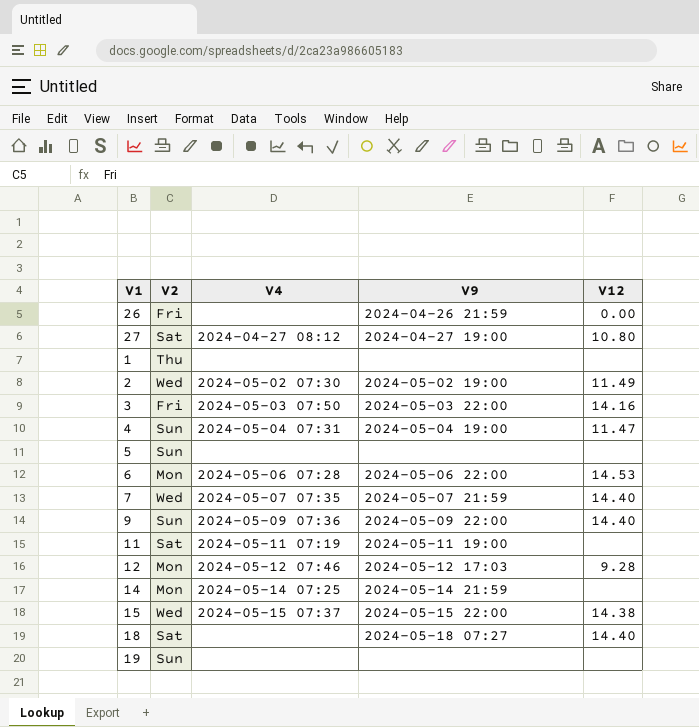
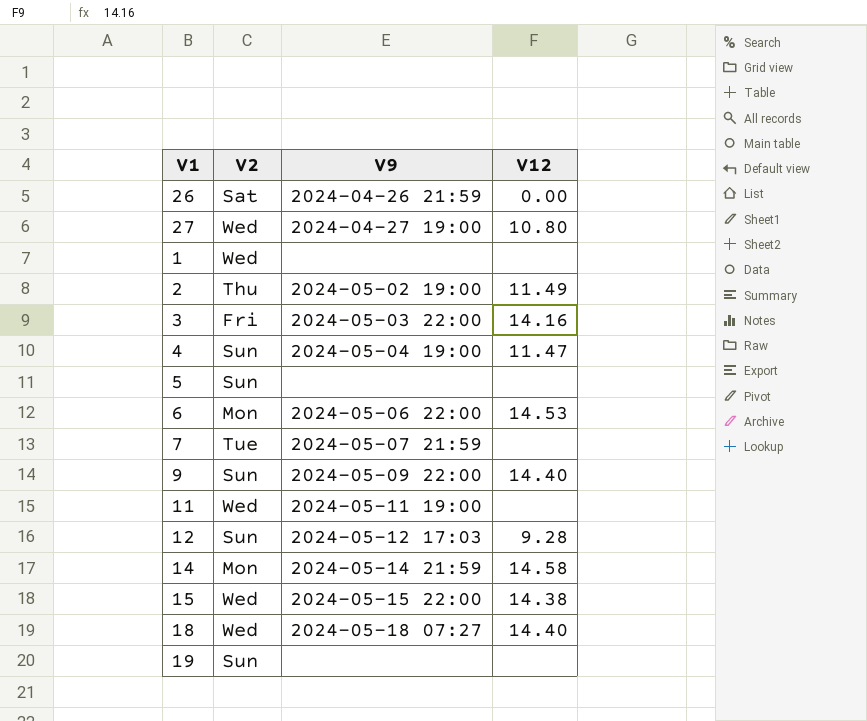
column V4 | position: 3 -> none
26 | V2: Fri -> Sat
27 | V2: Sat -> Wed
1 | V2: Thu -> Wed
2 | V2: Wed -> Thu
7 | V2: Wed -> Tue
7 | V12: 14.40 -> none
11 | V2: Sat -> Wed
12 | V2: Mon -> Sun
14 | V12: none -> 14.58
18 | V2: Sat -> Wed

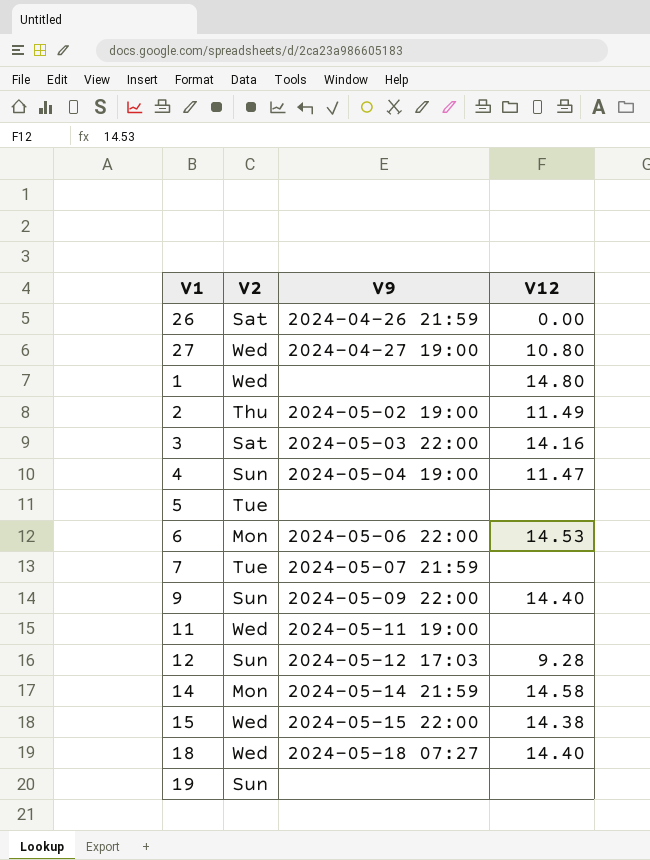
1 | V12: none -> 14.80
3 | V2: Fri -> Sat
5 | V2: Sun -> Tue

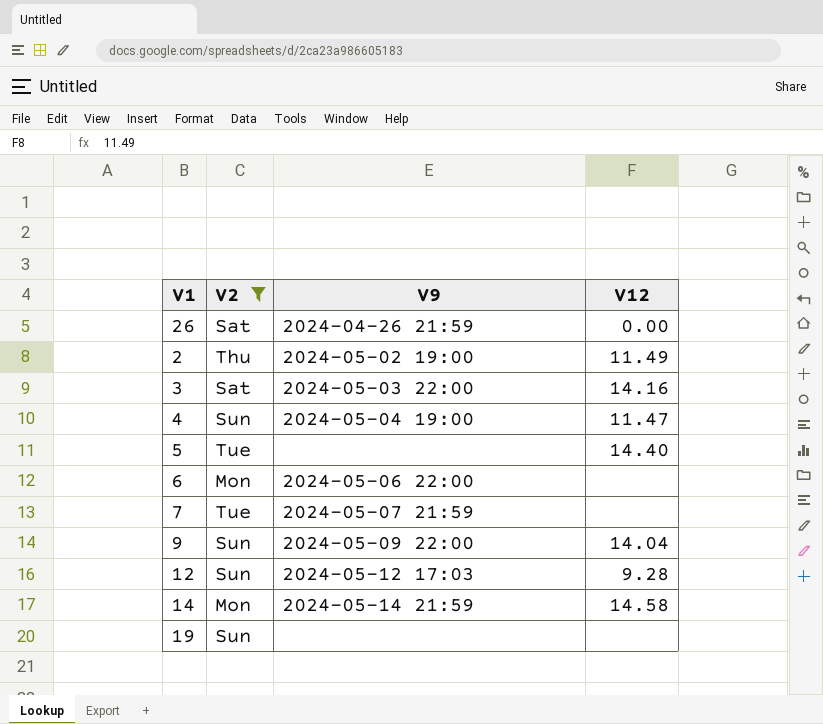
filter: none -> V2 != Wed
5 | V12: none -> 14.40
6 | V12: 14.53 -> none
9 | V12: 14.40 -> 14.04

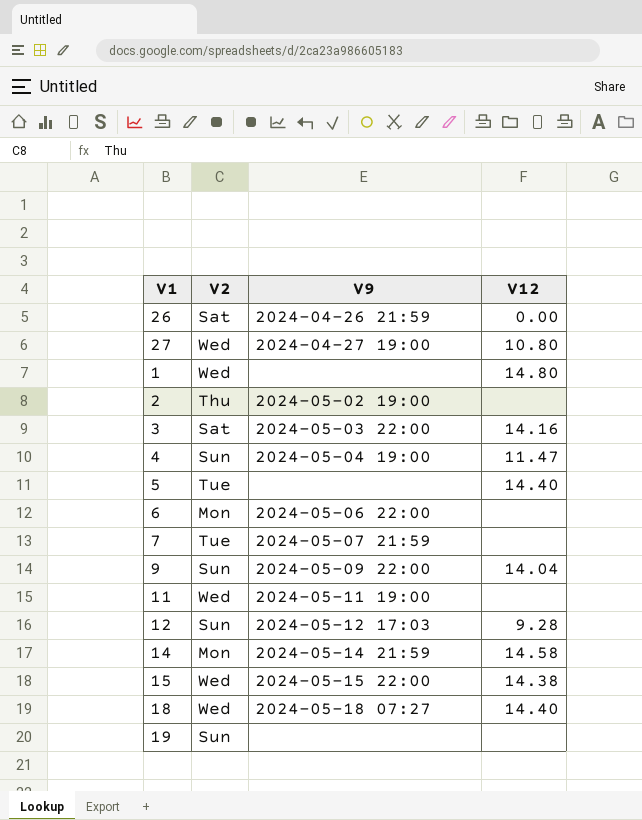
filter: V2 != Wed -> none
2 | V12: 11.49 -> none

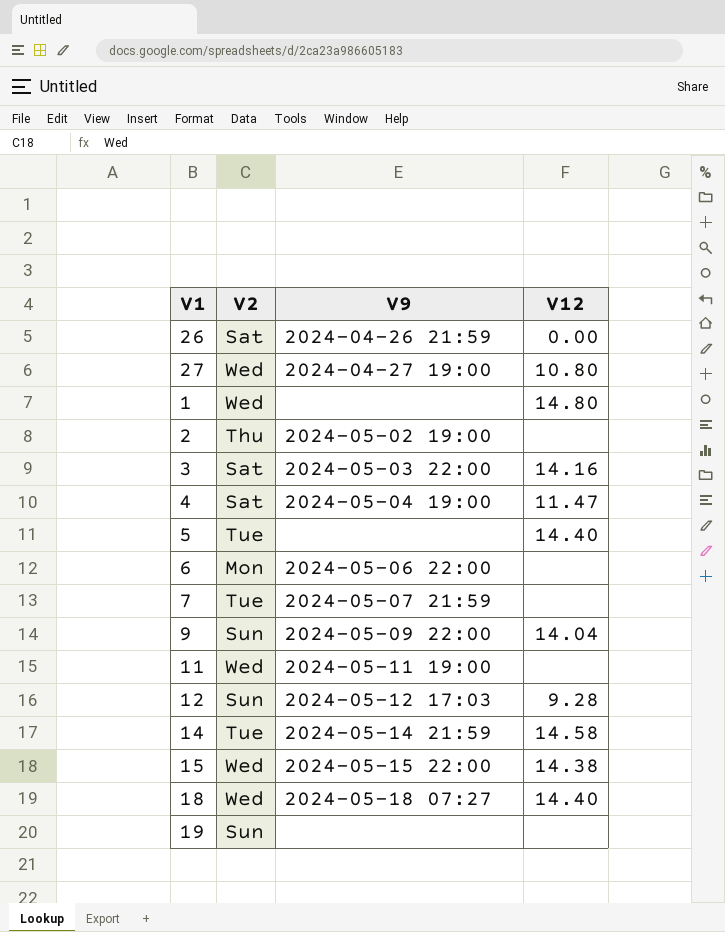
4 | V2: Sun -> Sat
14 | V2: Mon -> Tue

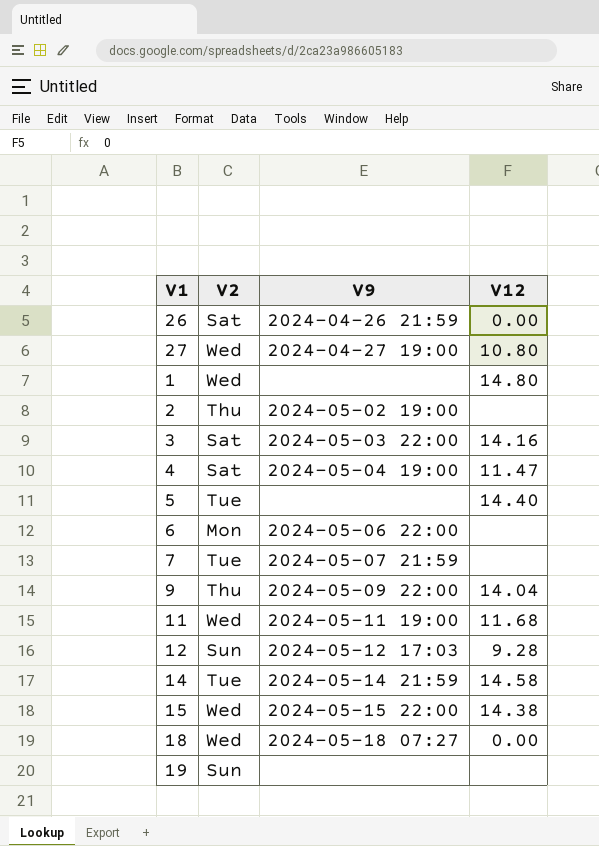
9 | V2: Sun -> Thu
11 | V12: none -> 11.68
18 | V12: 14.40 -> 0.00

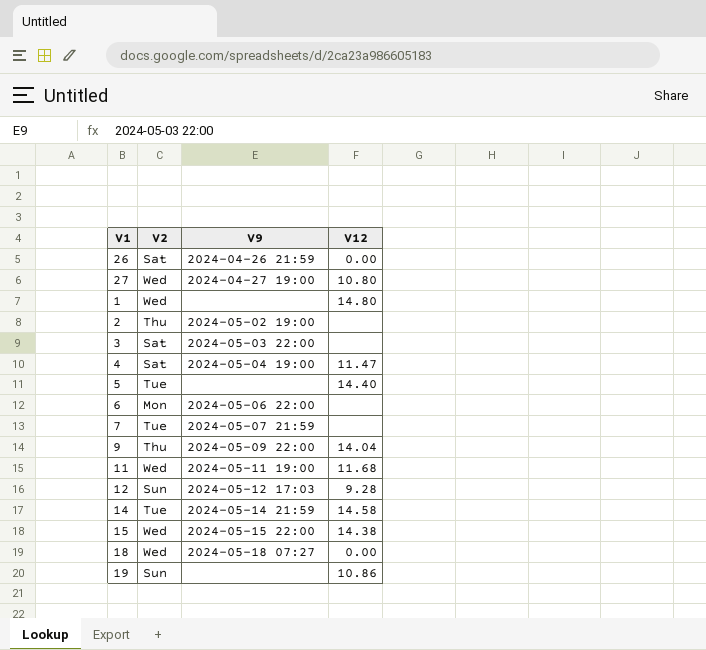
3 | V12: 14.16 -> none
19 | V12: none -> 10.86

